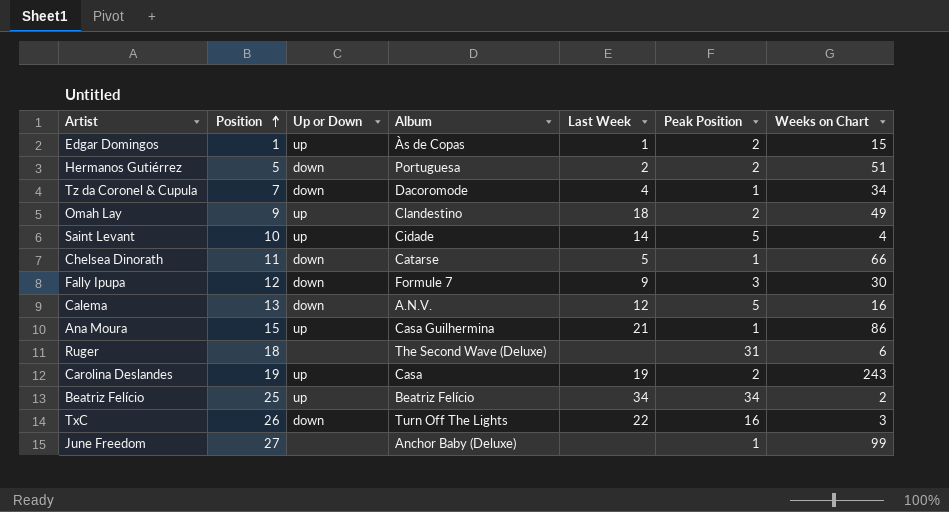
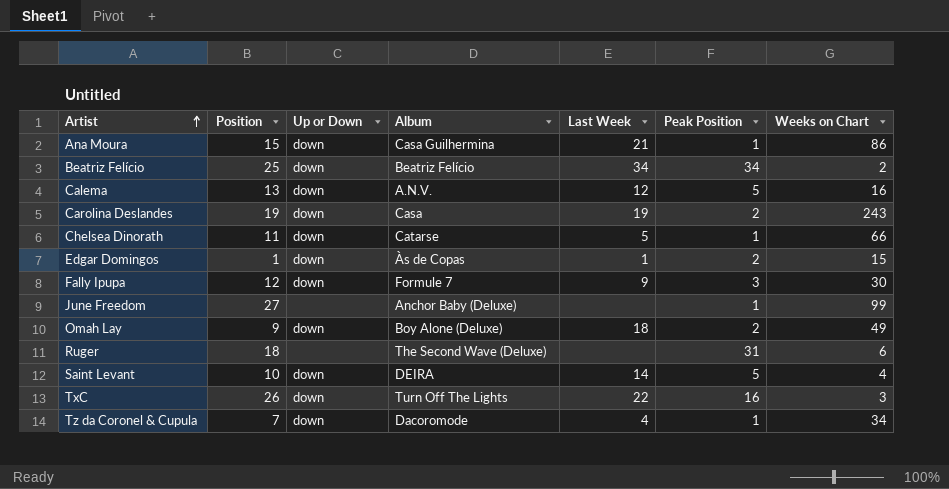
row order: Position ascending -> Artist ascending
row Hermanos Gutiérrez: 5 | down | Portuguesa | 2 | 2 | 51 -> none
Ana Moura | Up or Down: up -> down
Beatriz Felício | Up or Down: up -> down
Carolina Deslandes | Up or Down: up -> down
Edgar Domingos | Up or Down: up -> down
Omah Lay | Up or Down: up -> down
Omah Lay | Album: Clandestino -> Boy Alone (Deluxe)
Saint Levant | Up or Down: up -> down
Saint Levant | Album: Cidade -> DEIRA

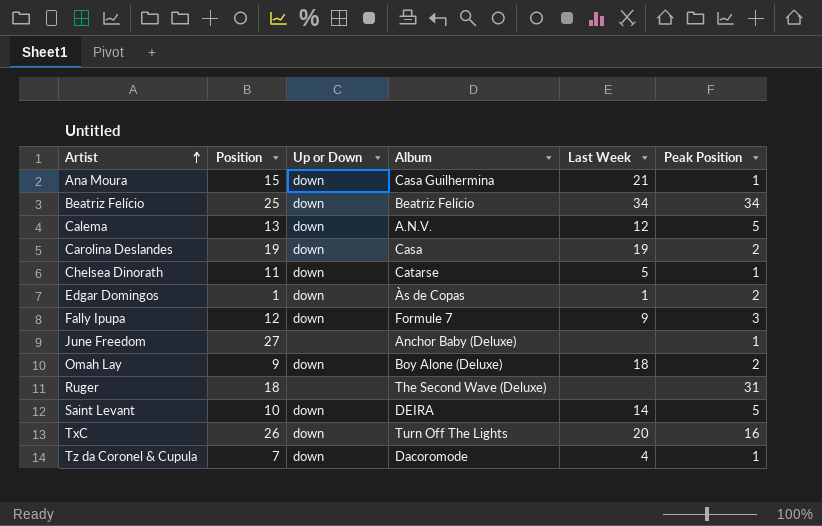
column Weeks on Chart | position: 7 -> none
TxC | Last Week: 22 -> 20

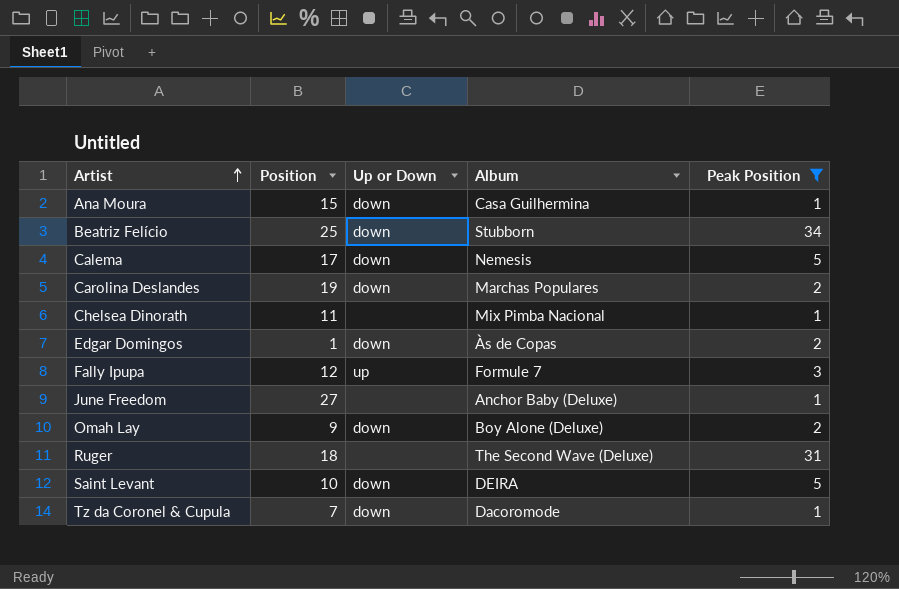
filter: none -> Peak Position != 16
column Last Week | position: 5 -> none
Beatriz Felício | Album: Beatriz Felício -> Stubborn
Calema | Position: 13 -> 17
Calema | Album: A.N.V. -> Nemesis
Carolina Deslandes | Album: Casa -> Marchas Populares
Chelsea Dinorath | Up or Down: down -> none
Chelsea Dinorath | Album: Catarse -> Mix Pimba Nacional
Fally Ipupa | Up or Down: down -> up

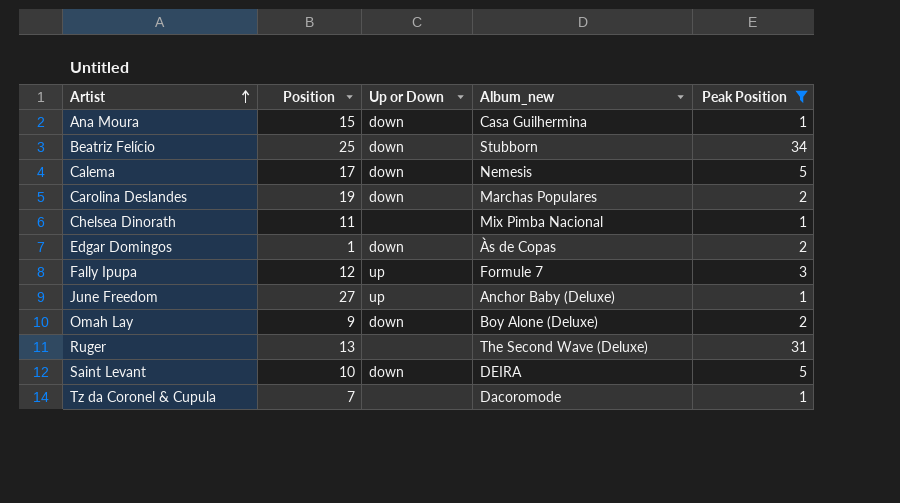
column name: Album -> Album_new
June Freedom | Up or Down: none -> up
Ruger | Position: 18 -> 13
Tz da Coronel & Cupula | Up or Down: down -> none

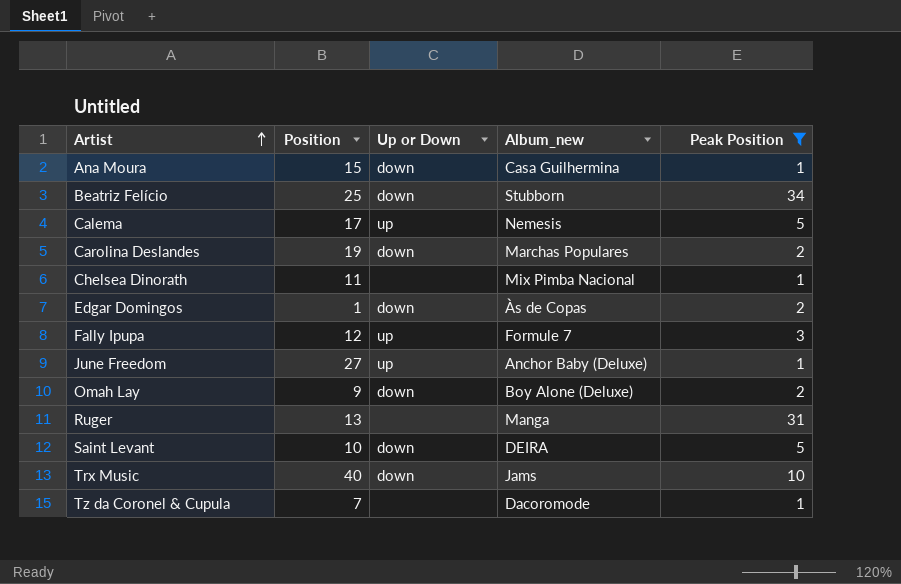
Calema | Up or Down: down -> up
Ruger | Album_new: The Second Wave (Deluxe) -> Manga
row Trx Music: none -> 40 | down | Jams | 10

